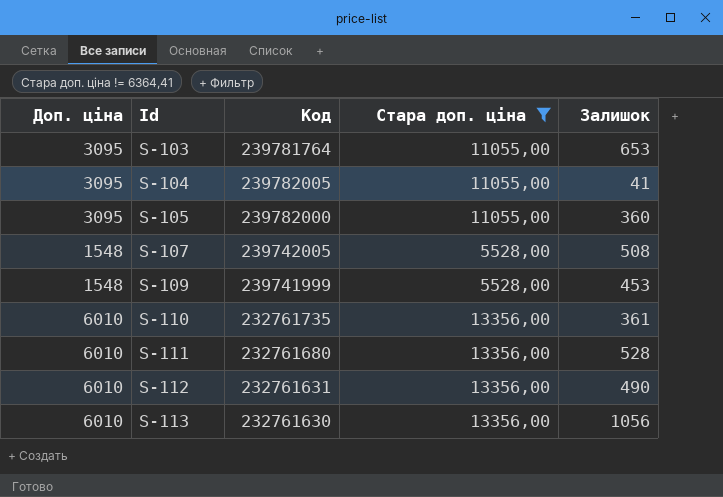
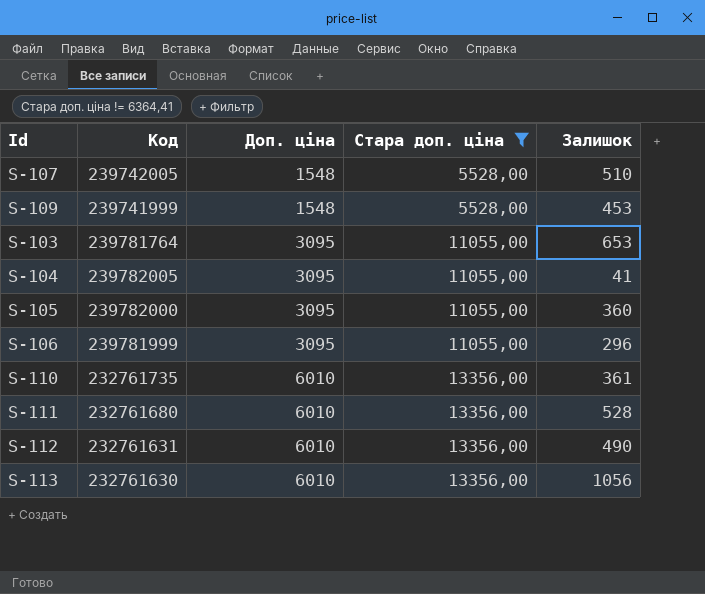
row order: Id ascending -> Доп. ціна ascending
column Доп. ціна | position: 1 -> 3
S-107 | Залишок: 508 -> 510
row S-106: none -> 239781999 | 3095 | 11055,00 | 296

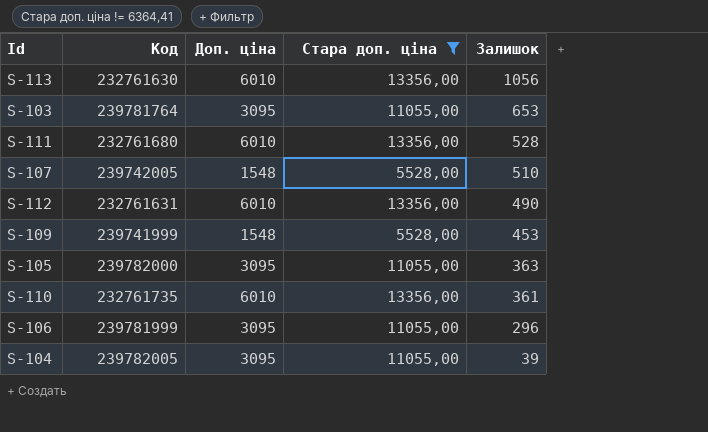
row order: Доп. ціна ascending -> Залишок descending
S-105 | Залишок: 360 -> 363
S-104 | Залишок: 41 -> 39

